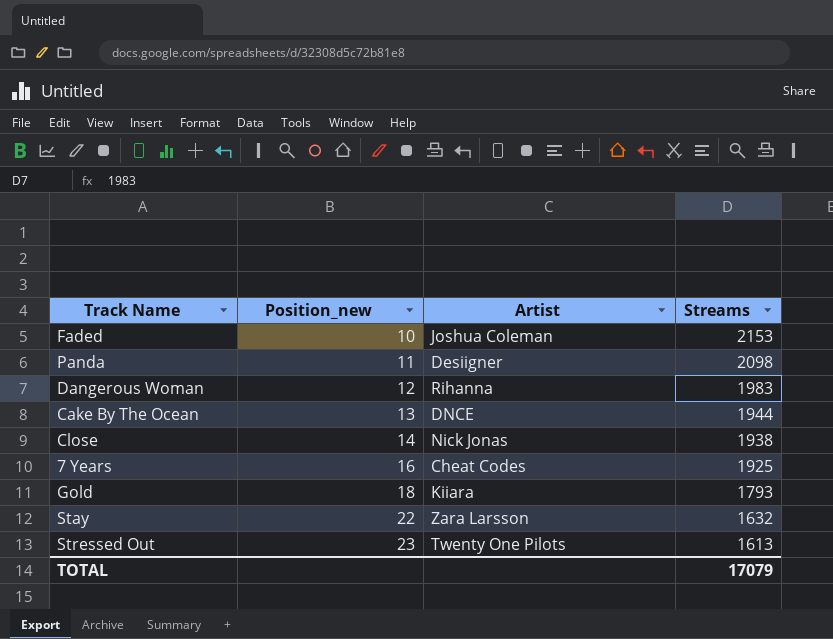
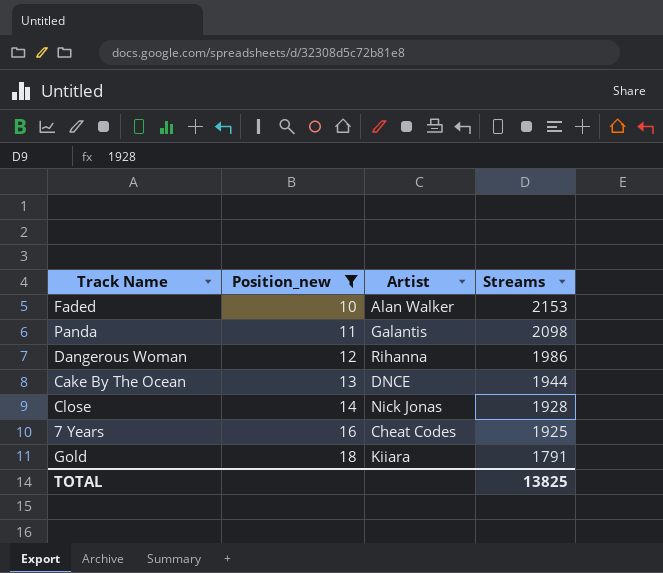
filter: none -> Position_new <= 18
Faded | Artist: Joshua Coleman -> Alan Walker
Panda | Artist: Desiigner -> Galantis
Dangerous Woman | Streams: 1983 -> 1986
Close | Streams: 1938 -> 1928
Gold | Streams: 1793 -> 1791
TOTAL | Streams: 17079 -> 13825

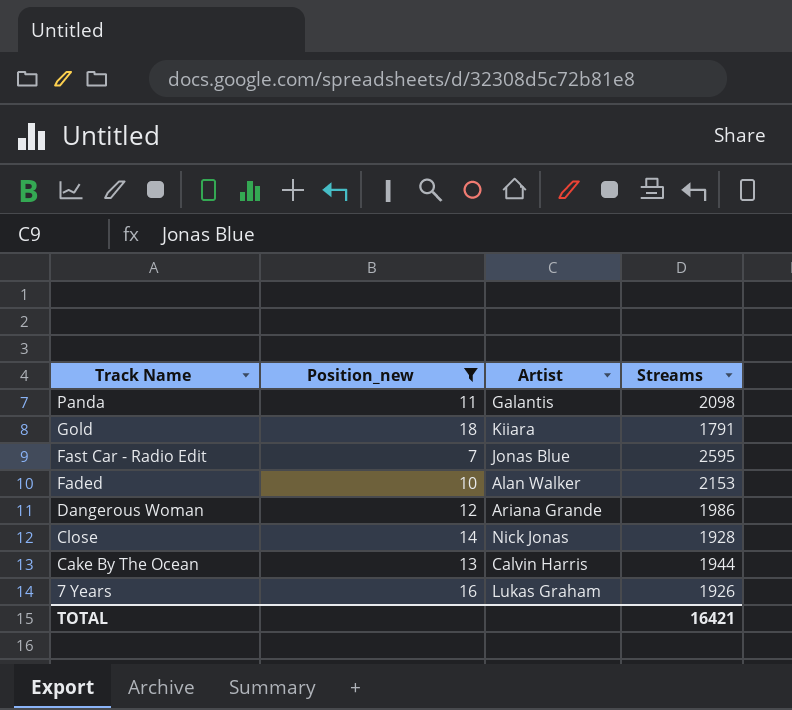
row order: Position_new ascending -> Track Name descending
row Fast Car - Radio Edit: none -> 7 | Jonas Blue | 2595
Dangerous Woman | Artist: Rihanna -> Ariana Grande
Cake By The Ocean | Artist: DNCE -> Calvin Harris
7 Years | Artist: Cheat Codes -> Lukas Graham
7 Years | Streams: 1925 -> 1926
TOTAL | Streams: 13825 -> 16421

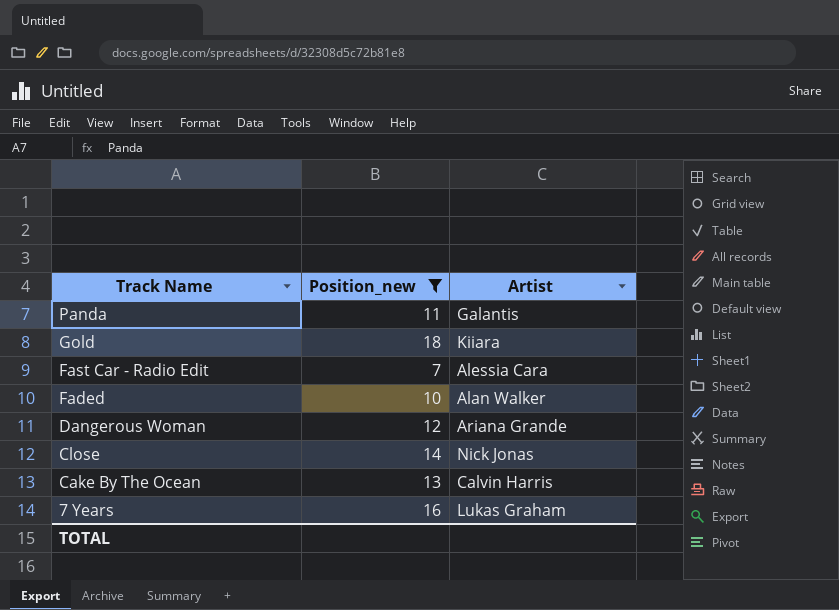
column Streams | position: 4 -> none
Fast Car - Radio Edit | Artist: Jonas Blue -> Alessia Cara

